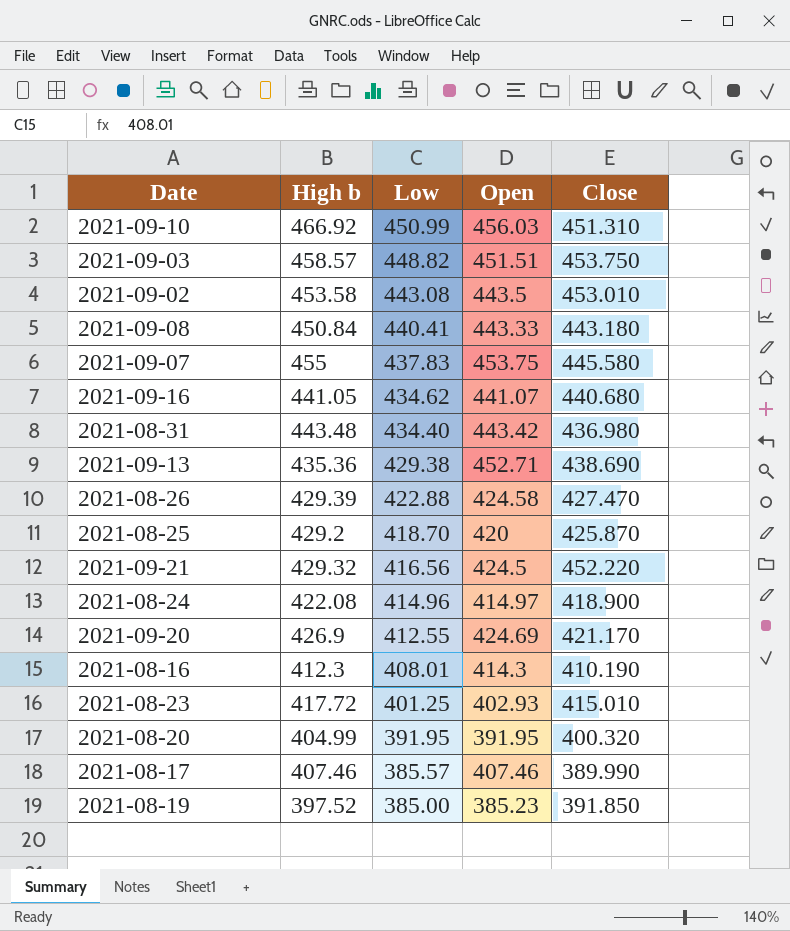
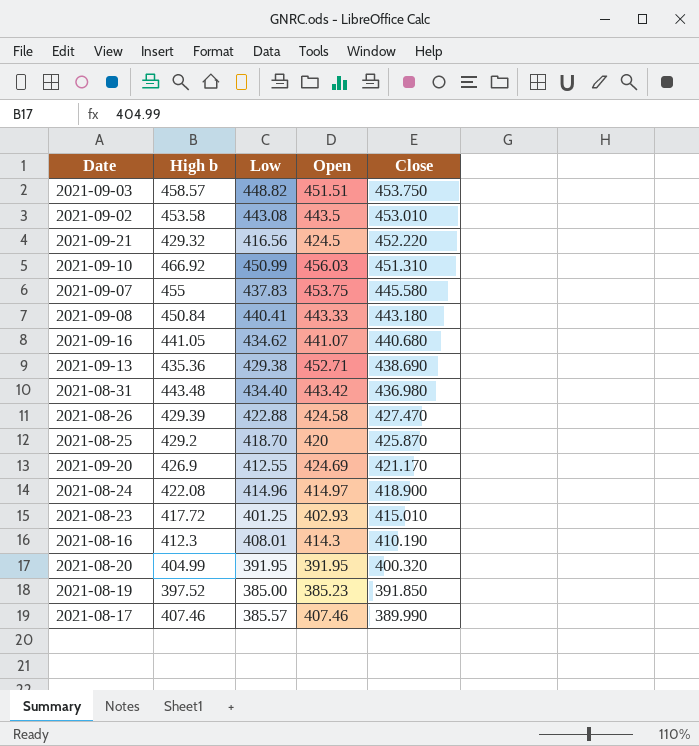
row order: Low descending -> Close descending

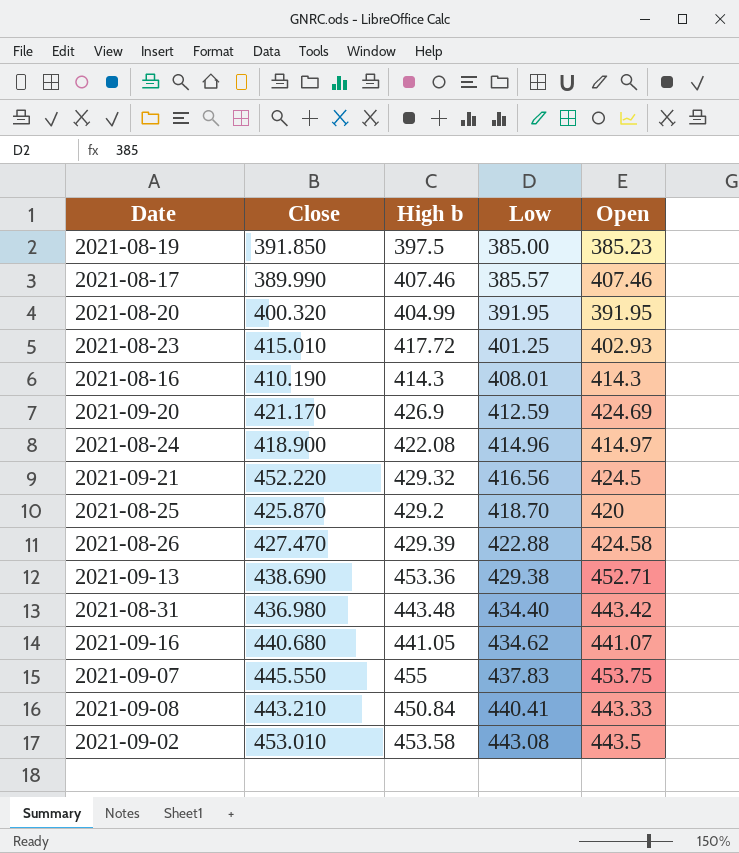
row order: Close descending -> Low ascending
column Close | position: 5 -> 2
row 2021-09-03: 458.57 | 448.82 | 451.51 | 453.750 -> none
row 2021-09-10: 466.92 | 450.99 | 456.03 | 451.310 -> none
2021-08-19 | High b: 397.52 -> 397.5
2021-08-16 | High b: 412.3 -> 414.3
2021-09-20 | Low: 412.55 -> 412.59
2021-09-13 | High b: 435.36 -> 453.36
2021-09-07 | Close: 445.580 -> 445.550
2021-09-08 | Close: 443.180 -> 443.210

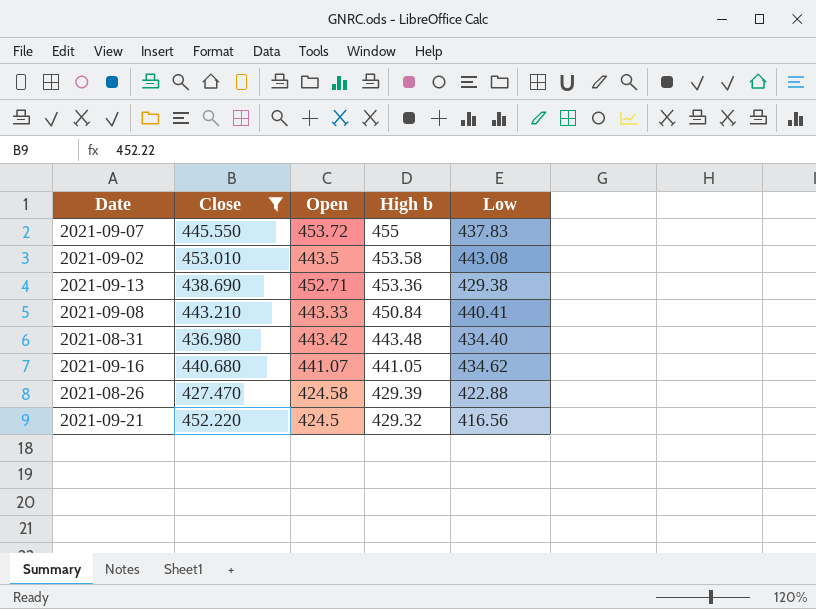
filter: none -> Close >= 427.470
row order: Low ascending -> High b descending
column Open | position: 5 -> 3
2021-09-07 | Open: 453.75 -> 453.72

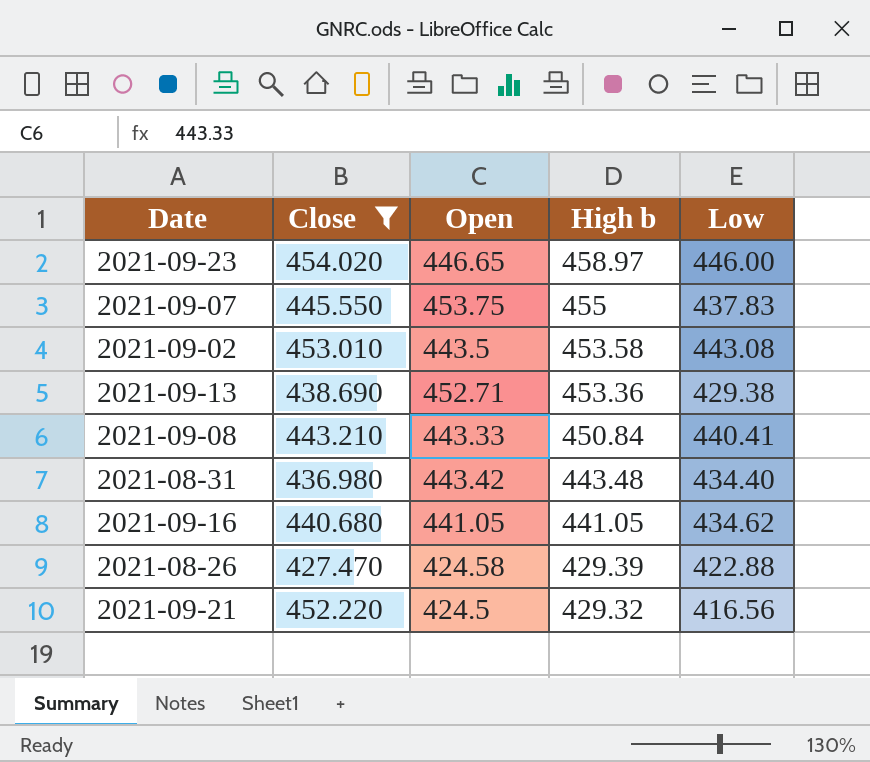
row 2021-09-23: none -> 454.020 | 446.65 | 458.97 | 446.00
2021-09-07 | Open: 453.72 -> 453.75
2021-09-16 | Open: 441.07 -> 441.05

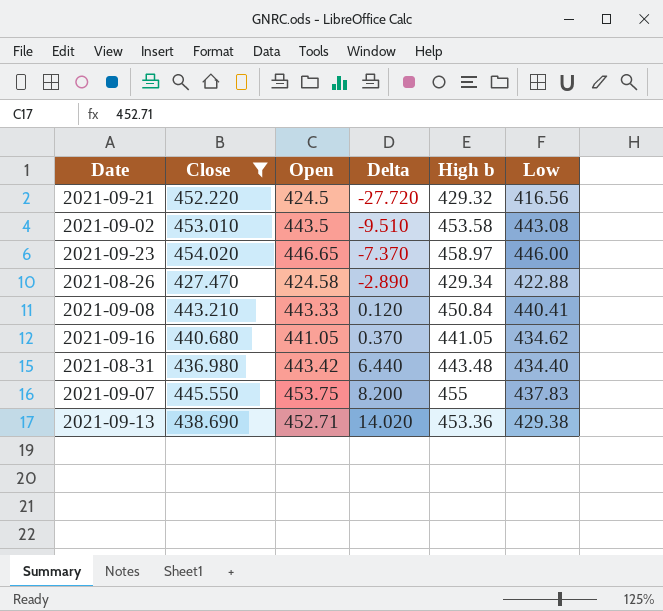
row order: High b descending -> Delta ascending
column Delta | formula: none -> [Open] - [Close]
2021-08-26 | High b: 429.39 -> 429.34

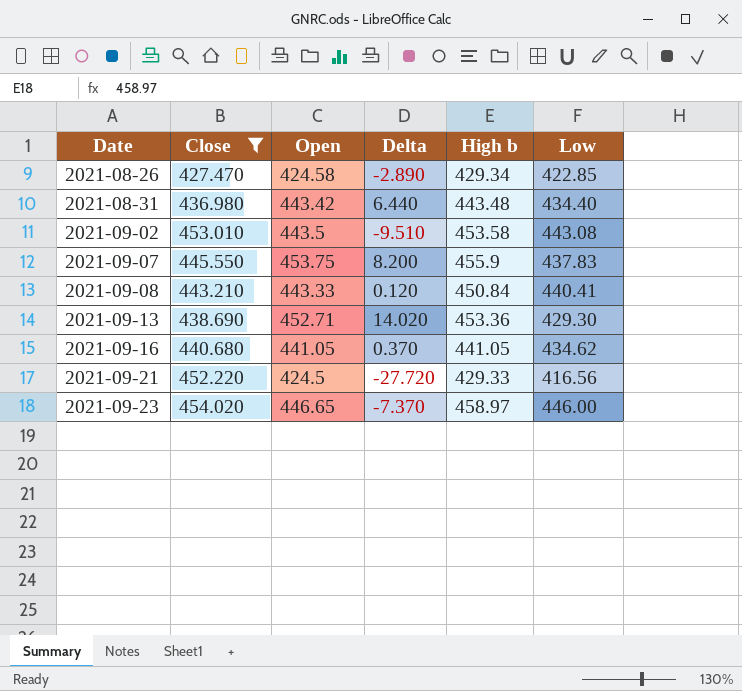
row order: Delta ascending -> Date ascending
2021-08-26 | Low: 422.88 -> 422.85
2021-09-07 | High b: 455 -> 455.9
2021-09-13 | Low: 429.38 -> 429.30
2021-09-21 | High b: 429.32 -> 429.33

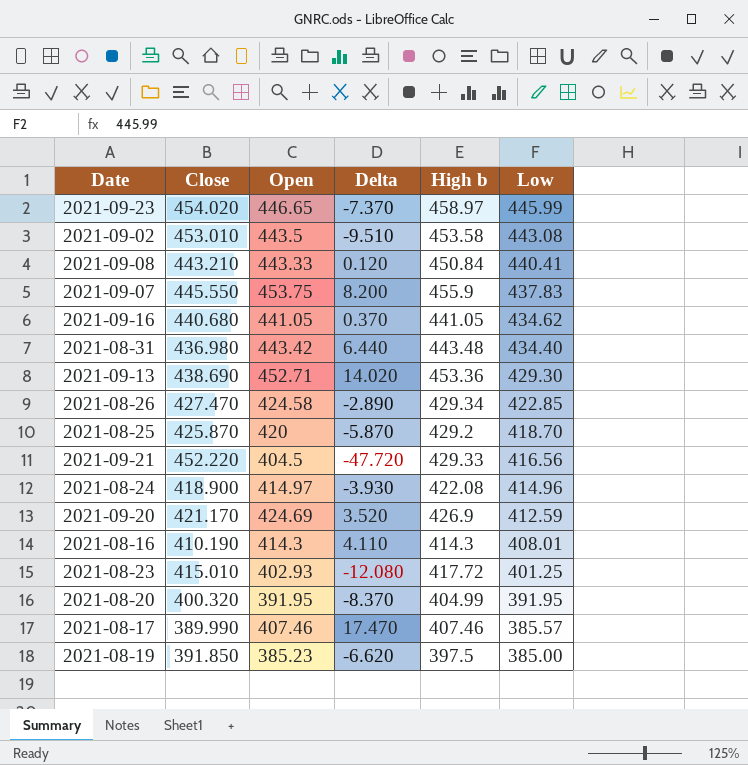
filter: Close >= 427.470 -> none
row order: Date ascending -> Low descending
2021-09-23 | Low: 446.00 -> 445.99
2021-09-21 | Open: 424.5 -> 404.5
2021-09-21 | Delta: -27.720 -> -47.720

